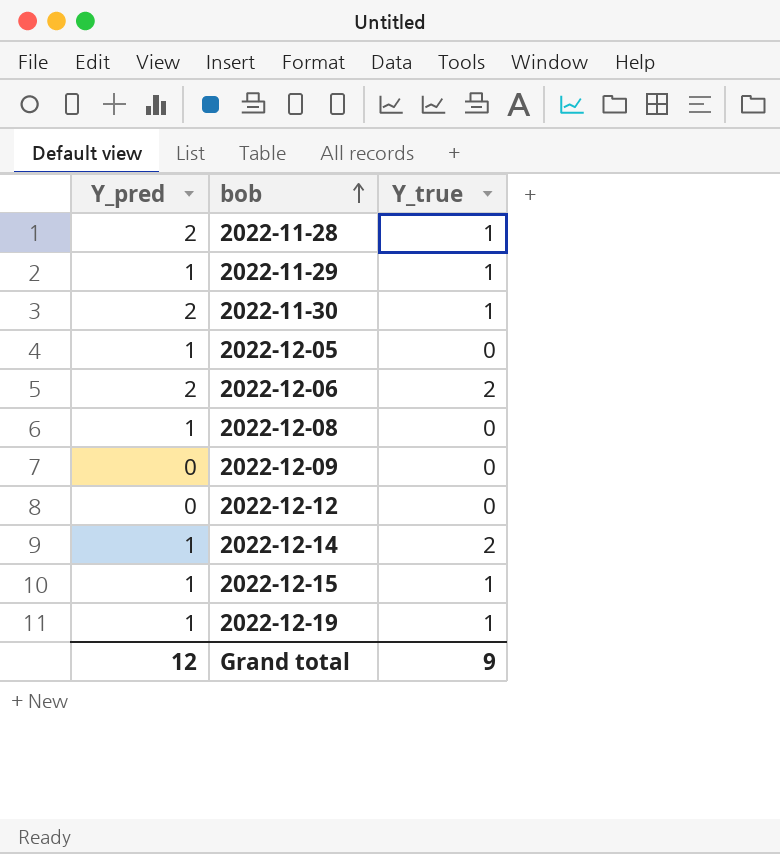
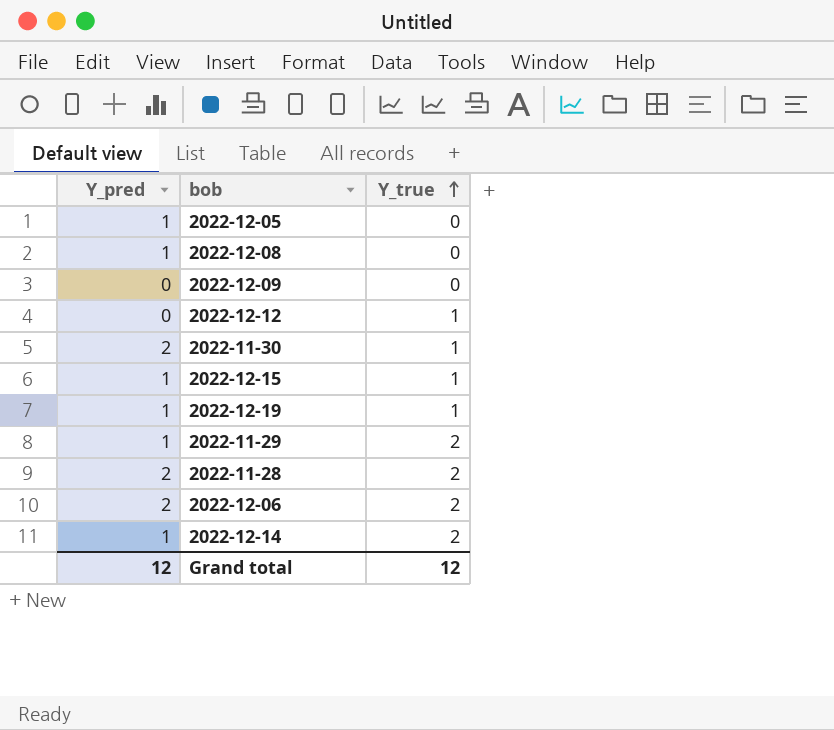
row order: bob ascending -> Y_true ascending
2022-12-12 | Y_true: 0 -> 1
2022-11-29 | Y_true: 1 -> 2
2022-11-28 | Y_true: 1 -> 2
Grand total | Y_true: 9 -> 12

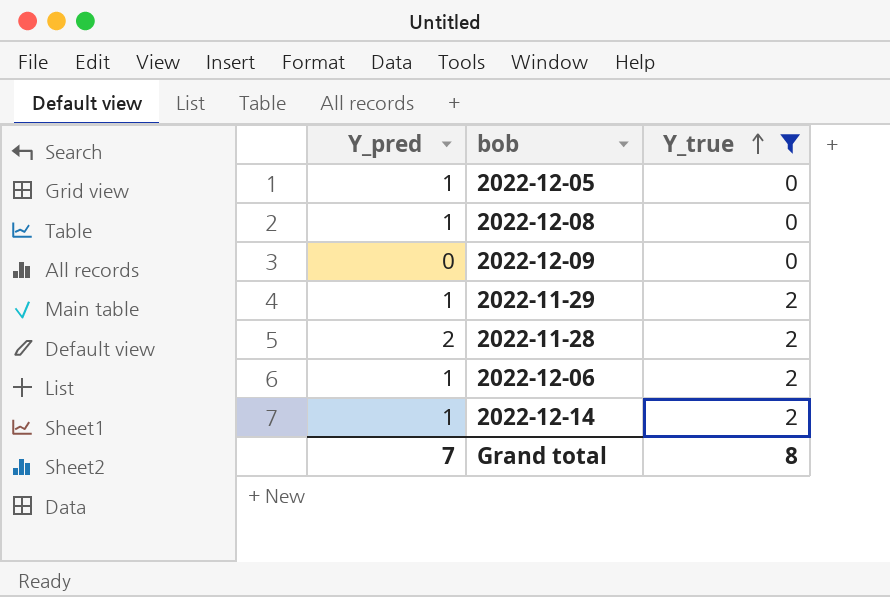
filter: none -> Y_true != 1
2022-12-06 | Y_pred: 2 -> 1
Grand total | Y_pred: 12 -> 7
Grand total | Y_true: 12 -> 8

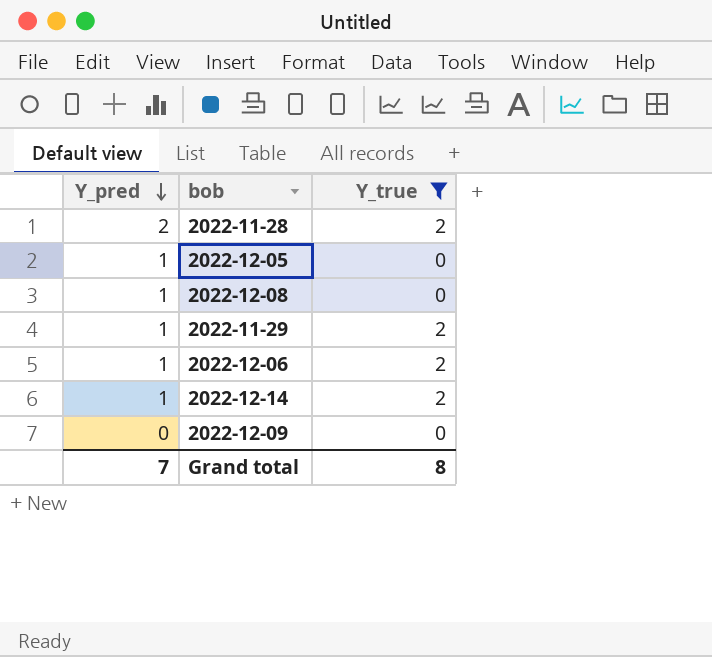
row order: Y_true ascending -> Y_pred descending

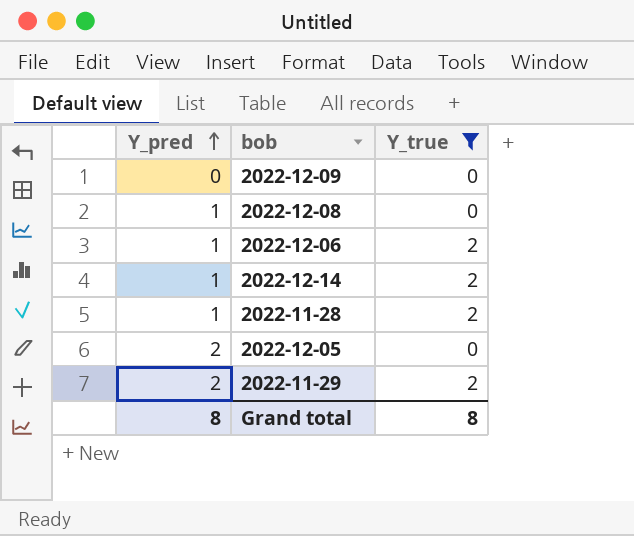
row order: Y_pred descending -> Y_pred ascending
2022-11-28 | Y_pred: 2 -> 1
2022-12-05 | Y_pred: 1 -> 2
2022-11-29 | Y_pred: 1 -> 2
Grand total | Y_pred: 7 -> 8

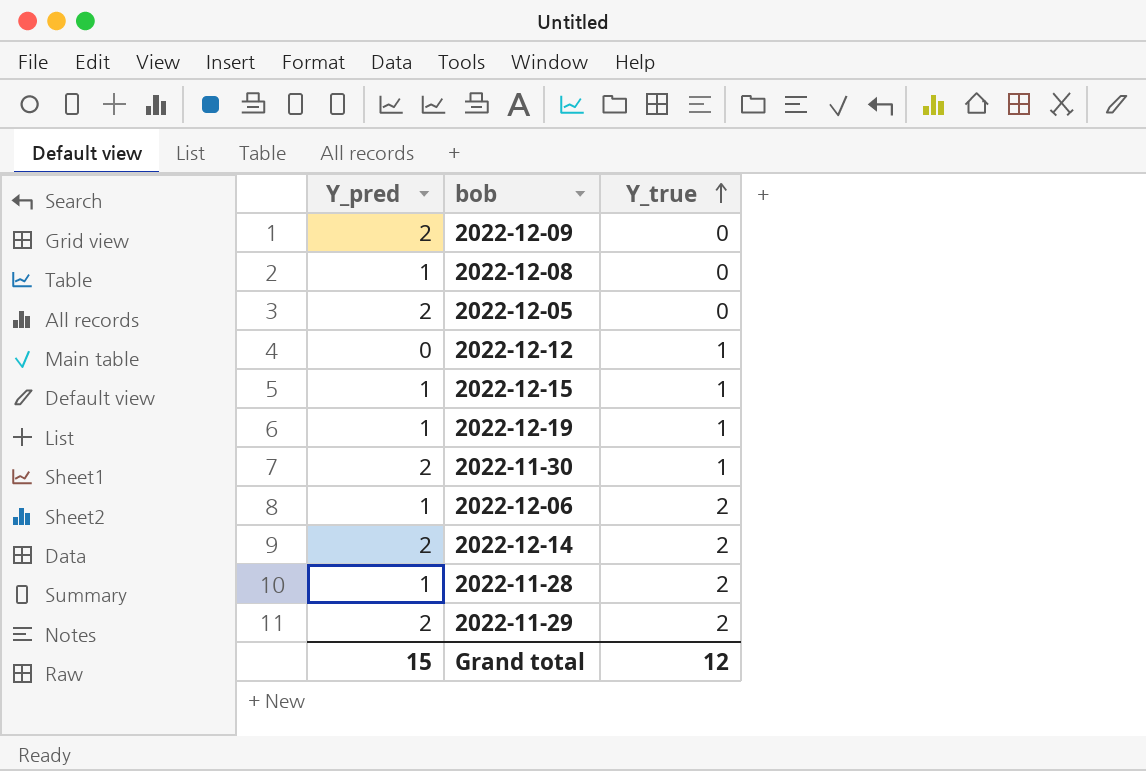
filter: Y_true != 1 -> none
row order: Y_pred ascending -> Y_true ascending
2022-12-09 | Y_pred: 0 -> 2
2022-12-14 | Y_pred: 1 -> 2
Grand total | Y_pred: 8 -> 15
Grand total | Y_true: 8 -> 12

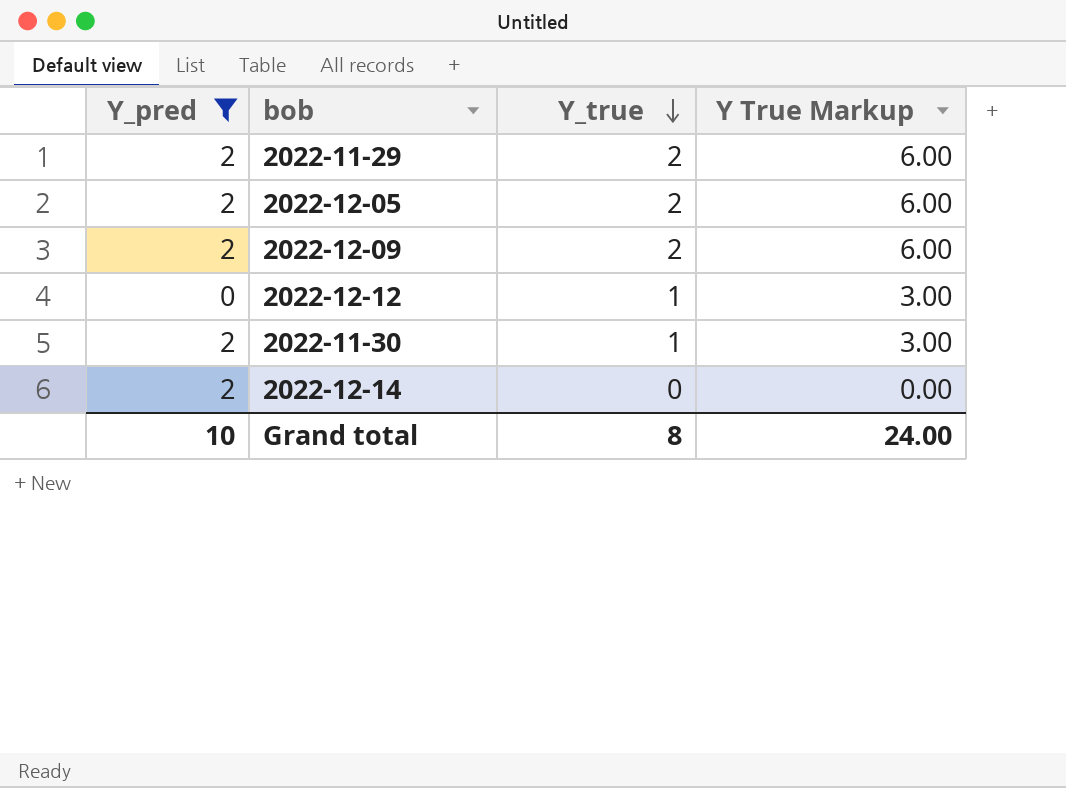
filter: none -> Y_pred != 1
row order: Y_true ascending -> Y_true descending
column Y True Markup | formula: none -> [Y_true] * 3
2022-12-05 | Y_true: 0 -> 2
2022-12-09 | Y_true: 0 -> 2
2022-12-14 | Y_true: 2 -> 0
Grand total | Y_pred: 15 -> 10
Grand total | Y_true: 12 -> 8

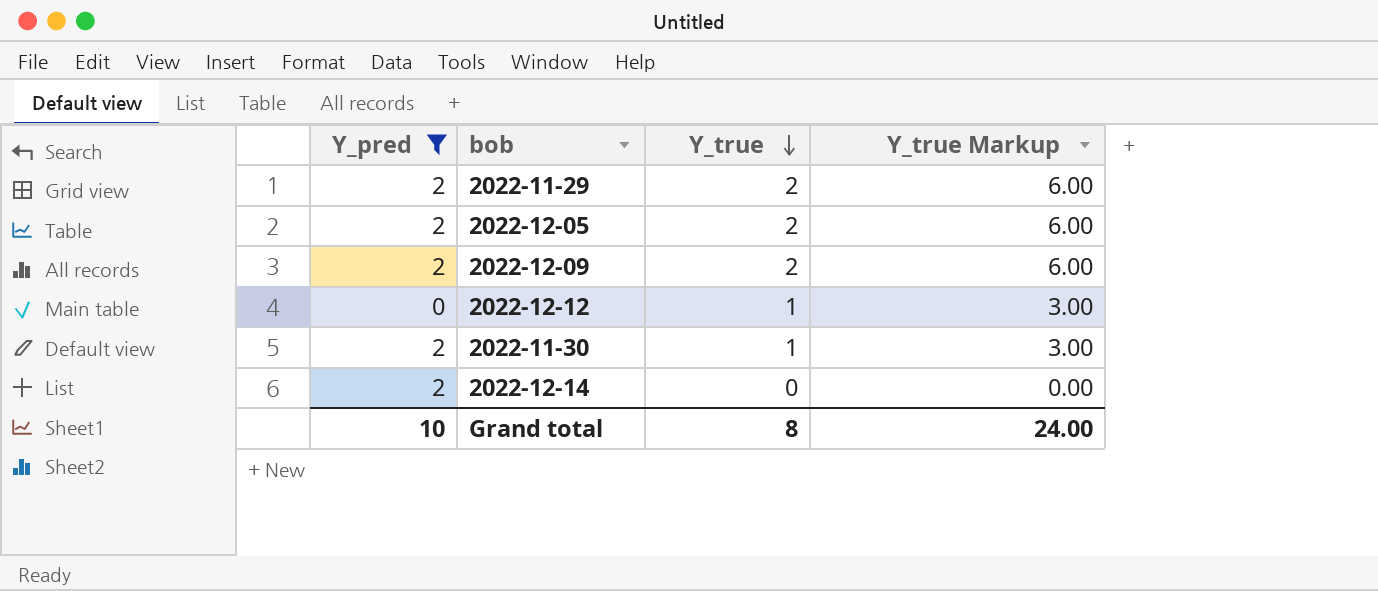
column name: Y True Markup -> Y_true Markup

